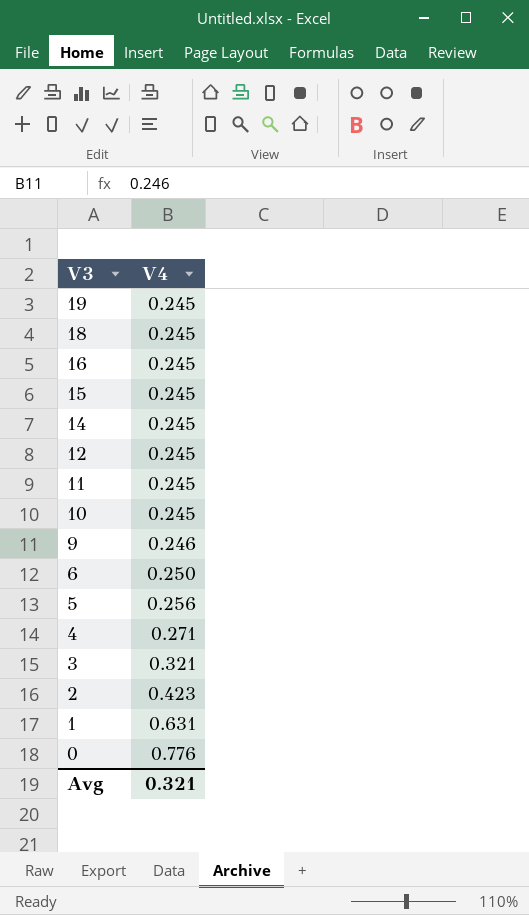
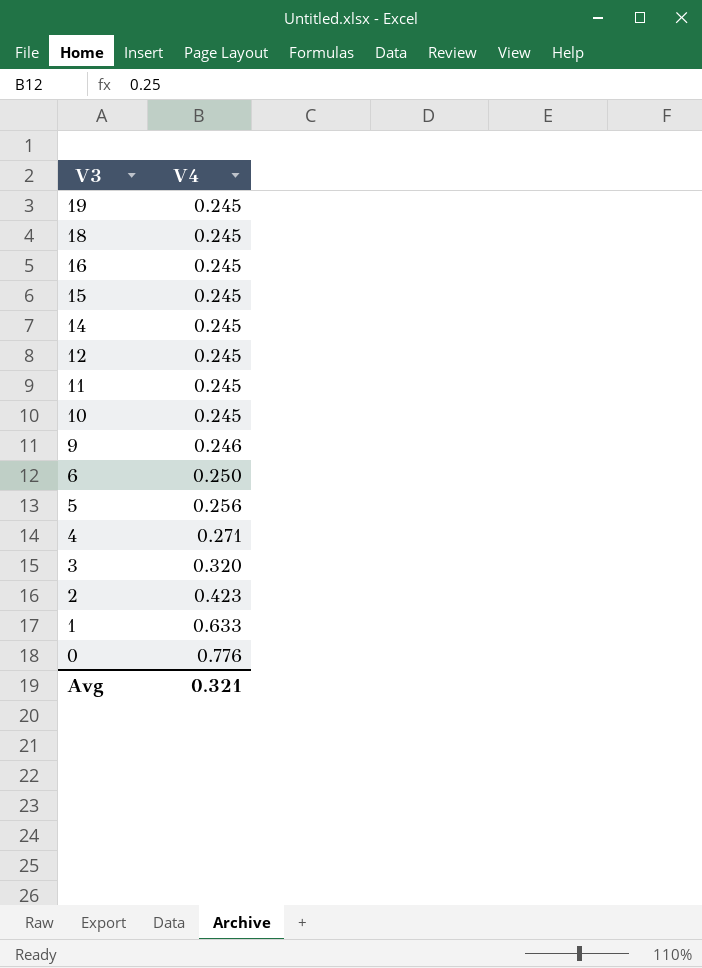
3 | V4: 0.321 -> 0.320
1 | V4: 0.631 -> 0.633

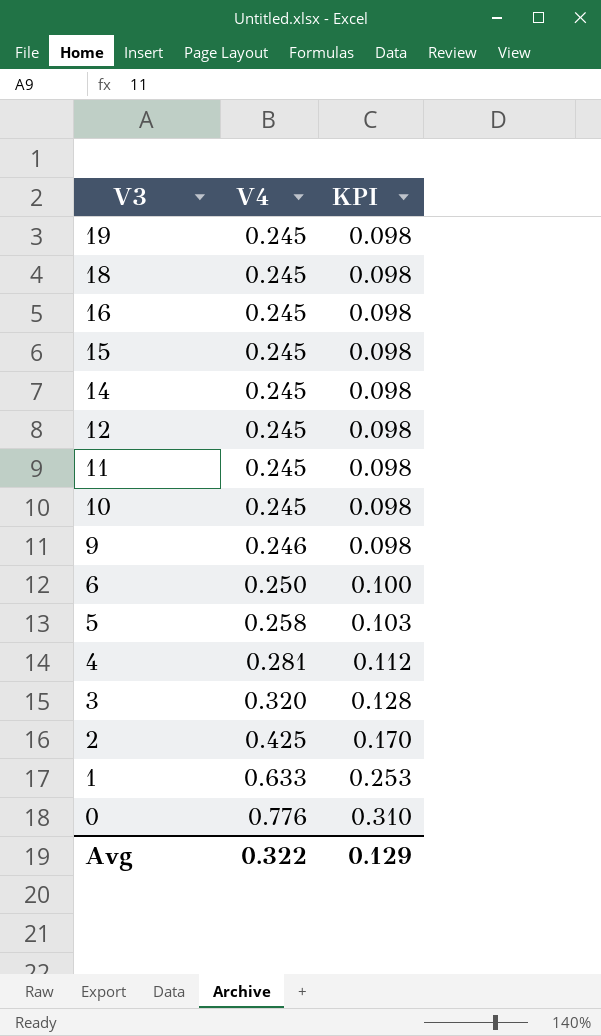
column KPI | formula: none -> [V4] * 0.4
5 | V4: 0.256 -> 0.258
4 | V4: 0.271 -> 0.281
2 | V4: 0.423 -> 0.425
Avg | V4: 0.321 -> 0.322

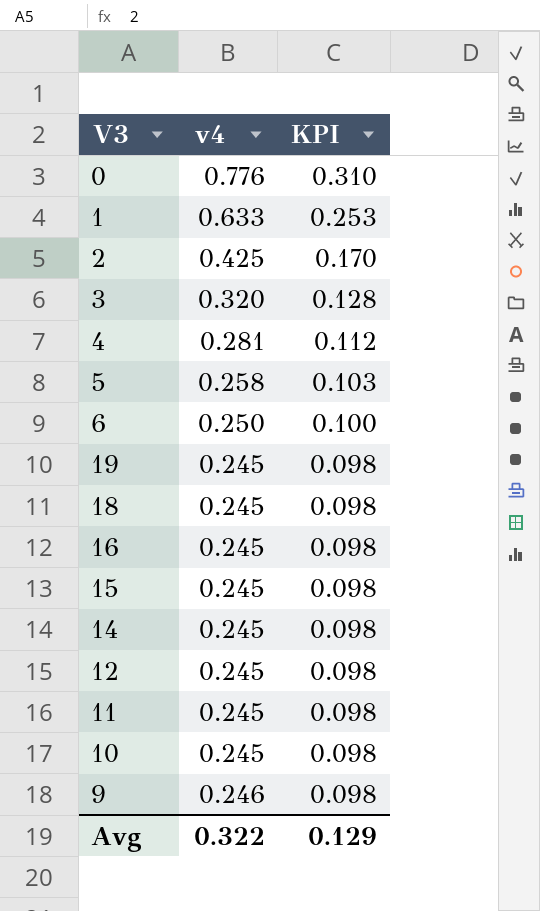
row order: V3 descending -> KPI descending
column name: V4 -> v4

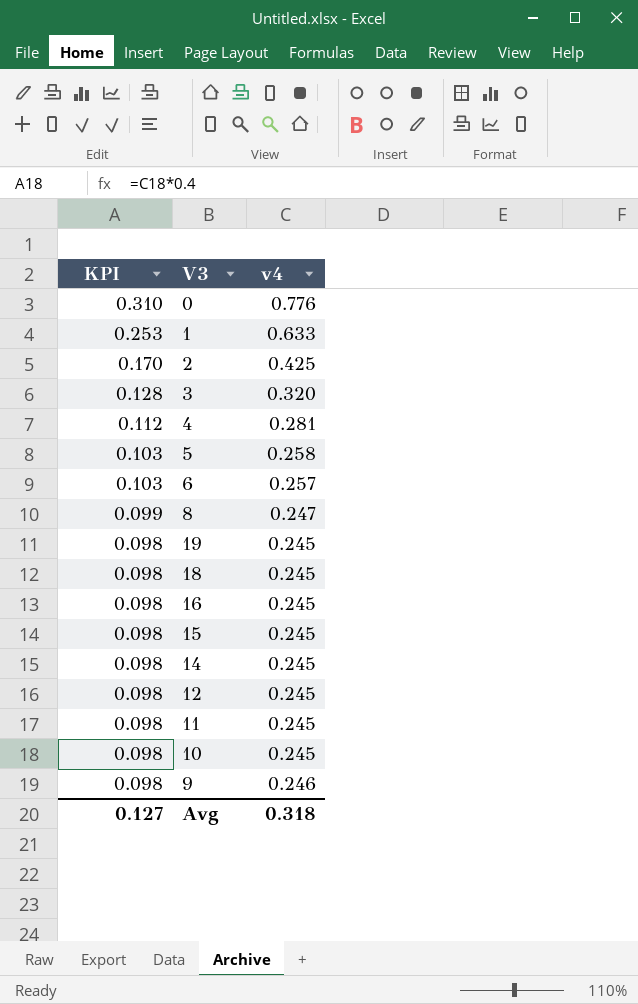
column KPI | position: 3 -> 1
6 | KPI: 0.100 -> 0.103
6 | v4: 0.250 -> 0.257
row 8: none -> 0.099 | 0.247
Avg | KPI: 0.129 -> 0.127
Avg | v4: 0.322 -> 0.318

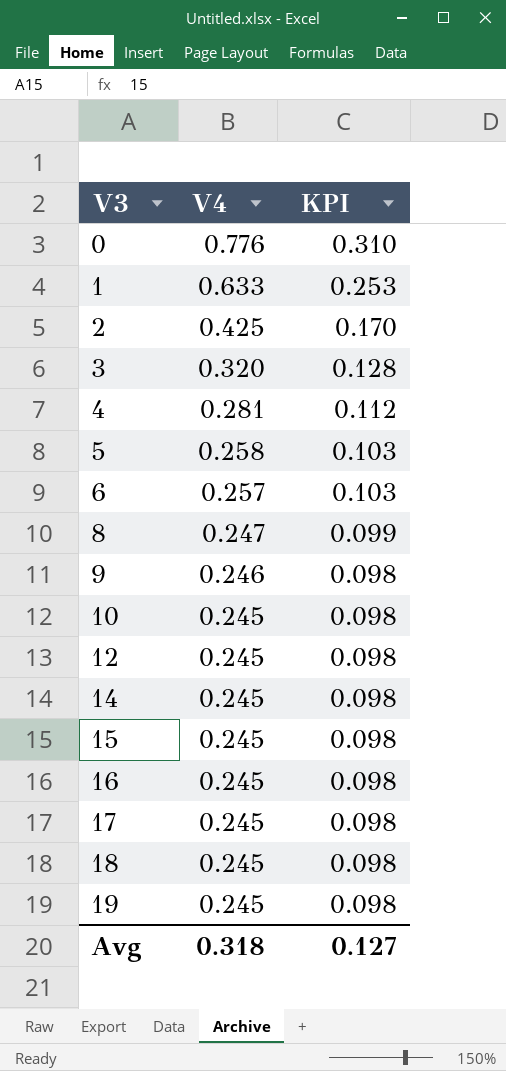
row order: KPI descending -> V3 ascending
column name: v4 -> V4
column KPI | position: 1 -> 3
row 11: 0.098 | 0.245 -> none
row 17: none -> 0.245 | 0.098

